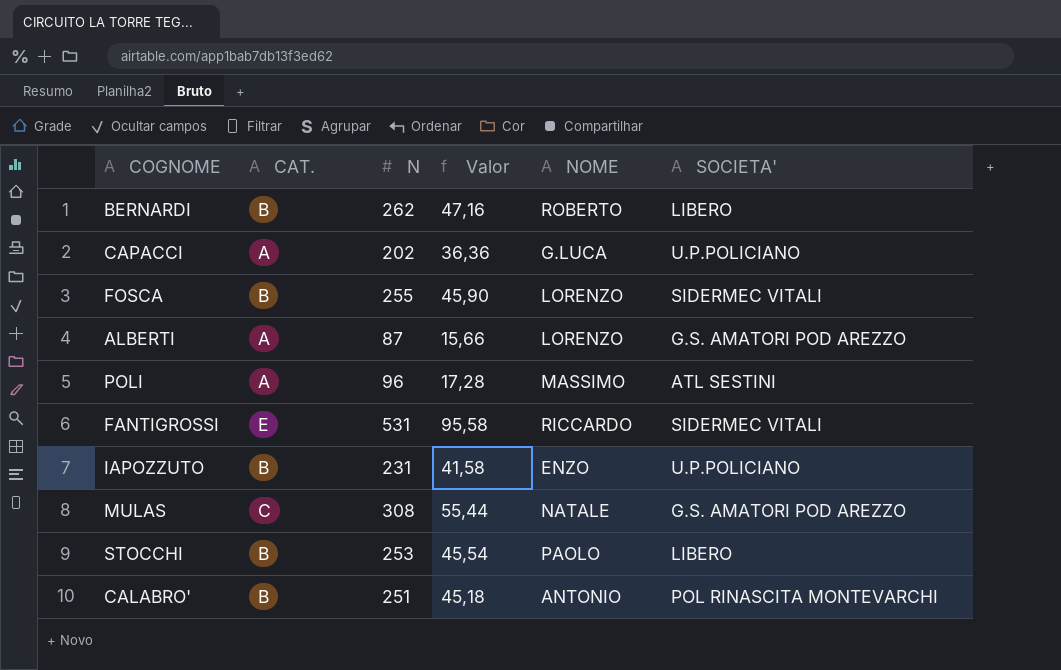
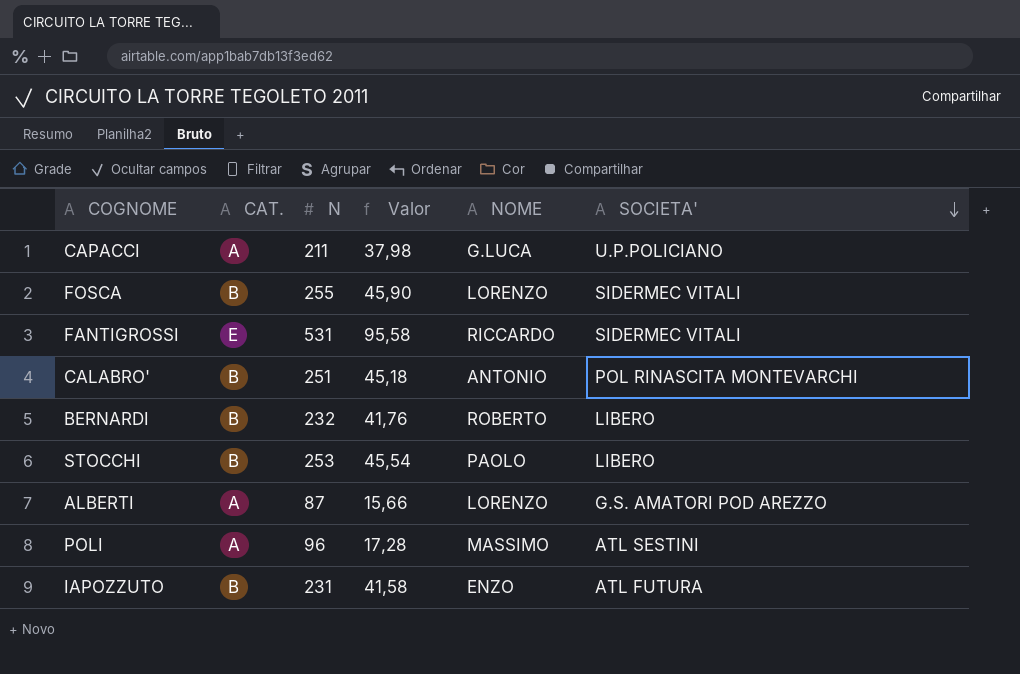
row order: none -> SOCIETA' descending
row MULAS: C | 308 | 55,44 | NATALE | G.S. AMATORI POD AREZZO -> none
CAPACCI | N: 202 -> 211
CAPACCI | Valor: 36,36 -> 37,98
BERNARDI | N: 262 -> 232
BERNARDI | Valor: 47,16 -> 41,76
IAPOZZUTO | SOCIETA': U.P.POLICIANO -> ATL FUTURA

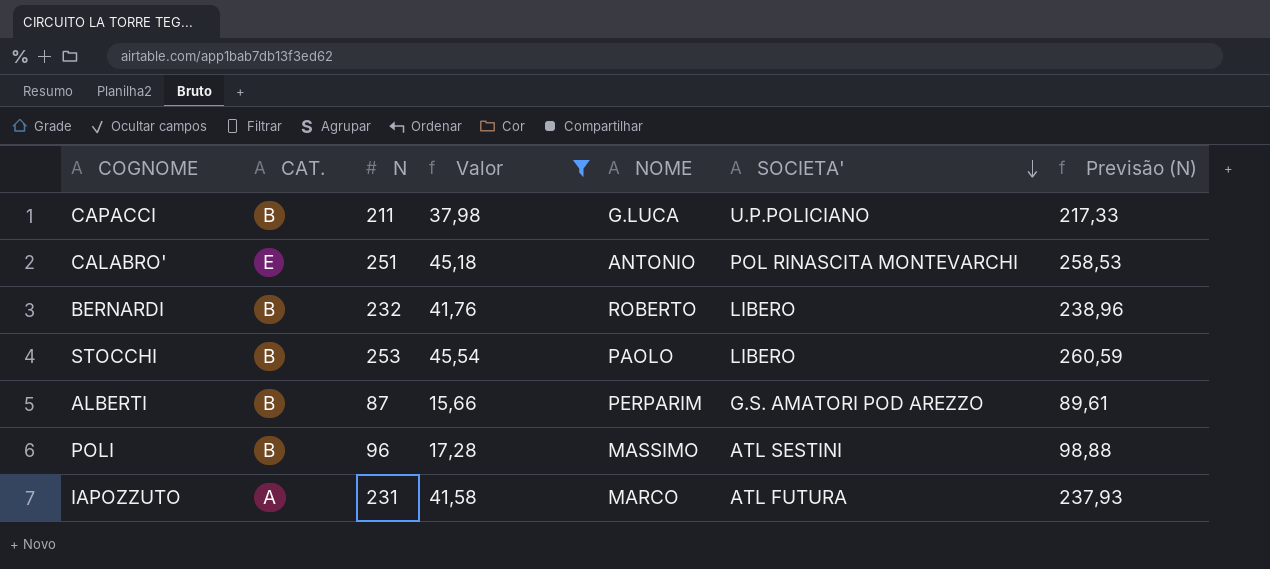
filter: none -> Valor <= 45,54
column Previsão (N) | formula: none -> [N] * 1,03
CAPACCI | CAT.: A -> B
CALABRO' | CAT.: B -> E
ALBERTI | CAT.: A -> B
ALBERTI | NOME: LORENZO -> PERPARIM
POLI | CAT.: A -> B
IAPOZZUTO | CAT.: B -> A
IAPOZZUTO | NOME: ENZO -> MARCO

